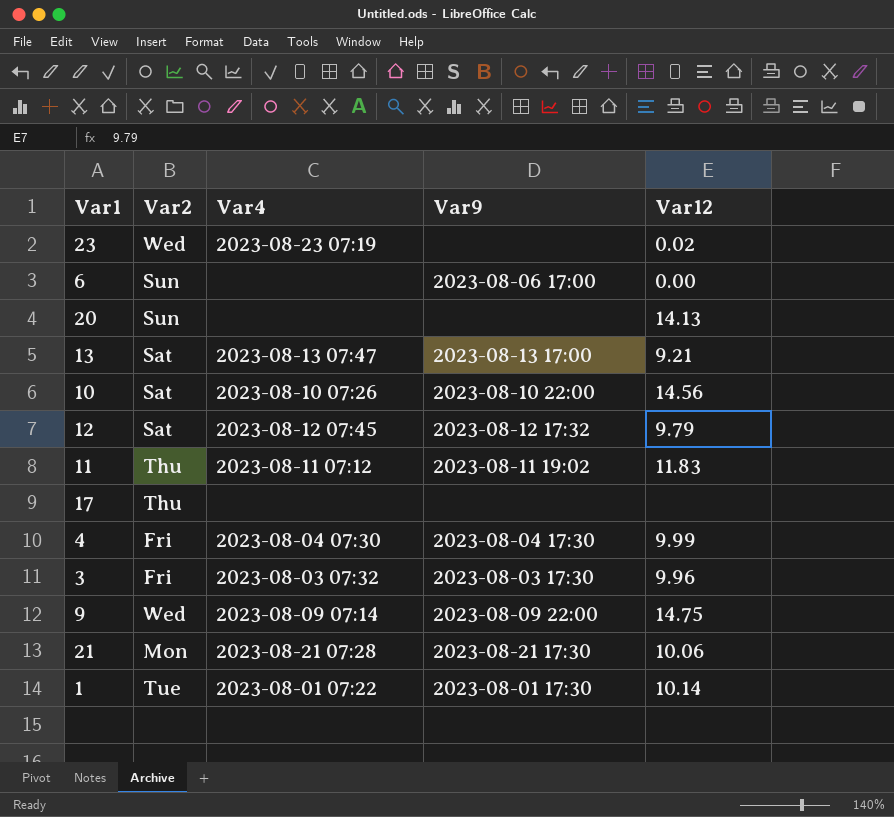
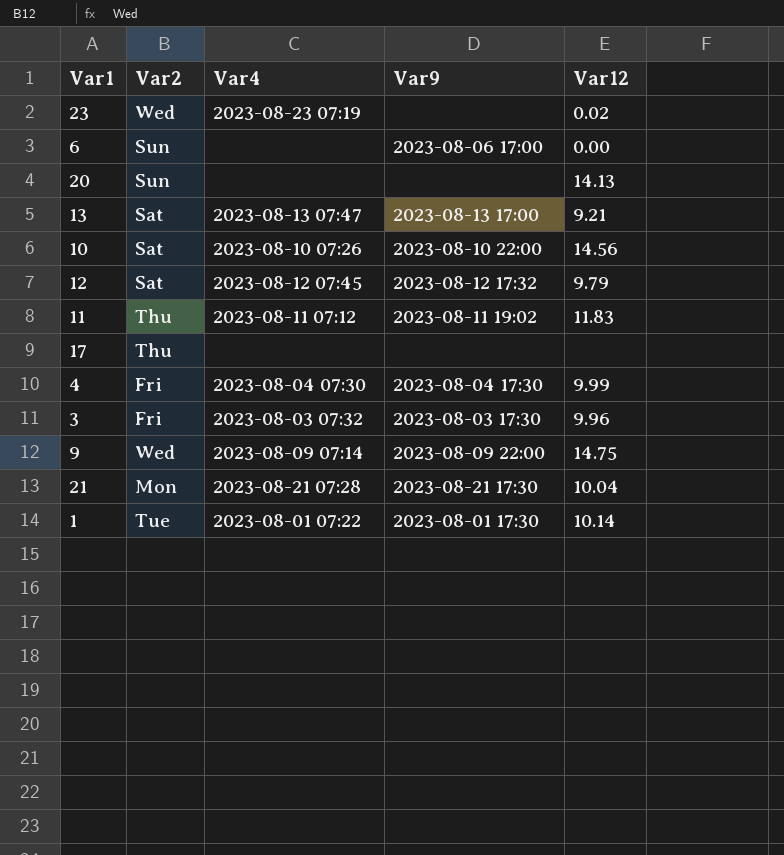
21 | Var12: 10.06 -> 10.04

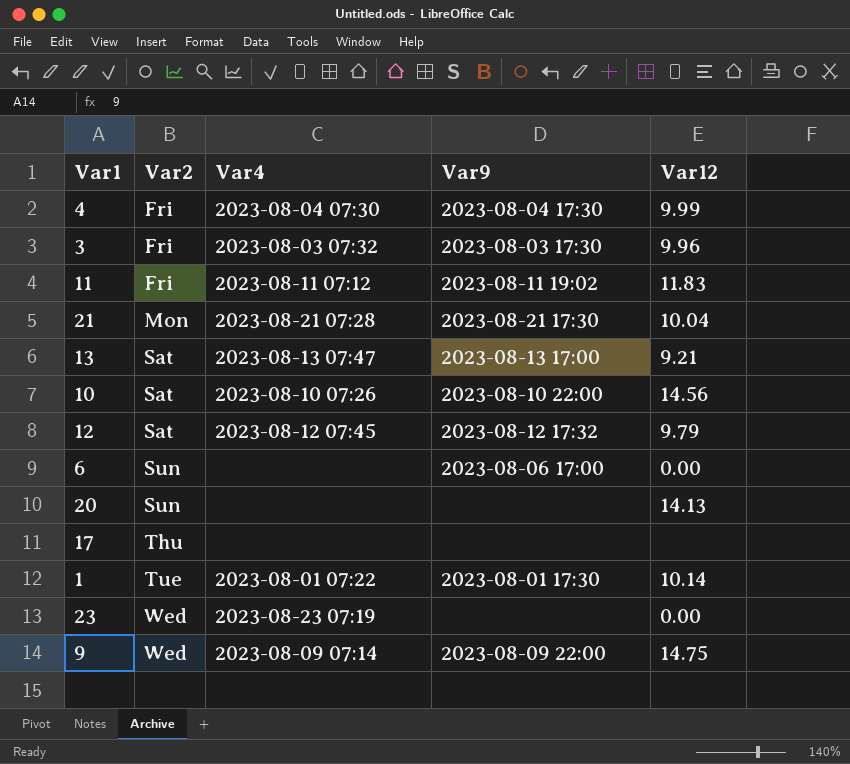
row order: none -> Var2 ascending
11 | Var2: Thu -> Fri
23 | Var12: 0.02 -> 0.00

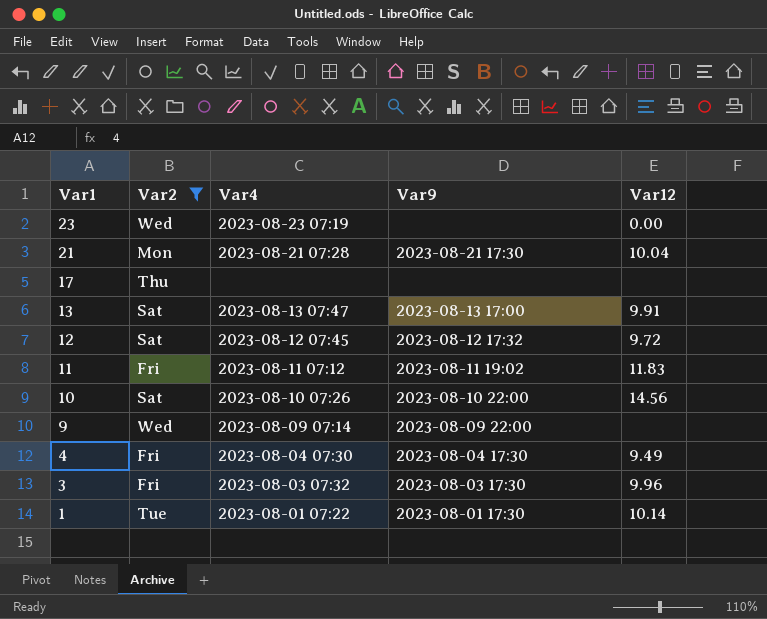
filter: none -> Var2 != Sun
row order: Var2 ascending -> Var1 descending
13 | Var12: 9.21 -> 9.91
12 | Var12: 9.79 -> 9.72
9 | Var12: 14.75 -> none
4 | Var12: 9.99 -> 9.49

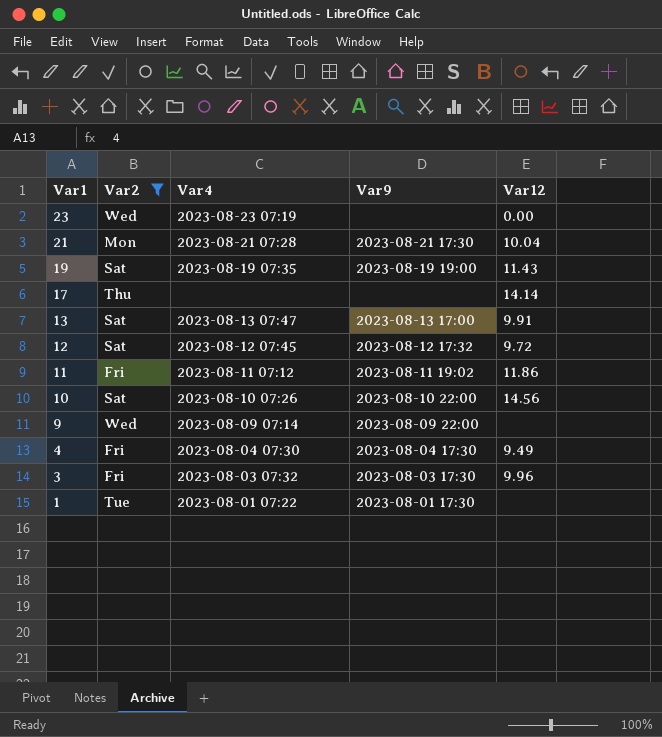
row 19: none -> Sat | 2023-08-19 07:35 | 2023-08-19 19:00 | 11.43
17 | Var12: none -> 14.14
11 | Var12: 11.83 -> 11.86
1 | Var12: 10.14 -> none

